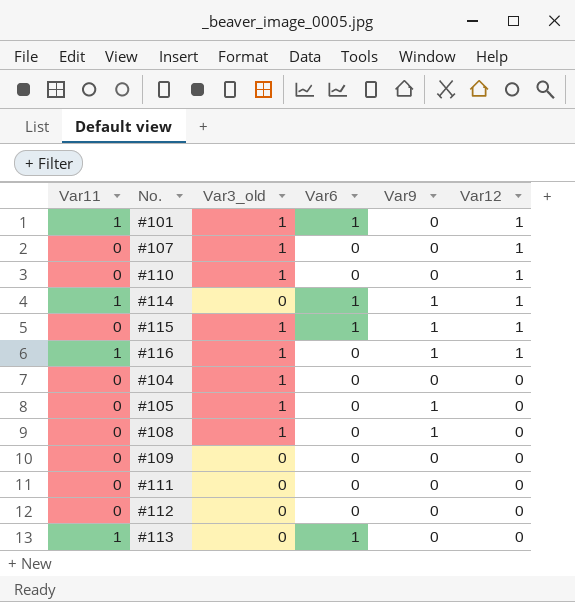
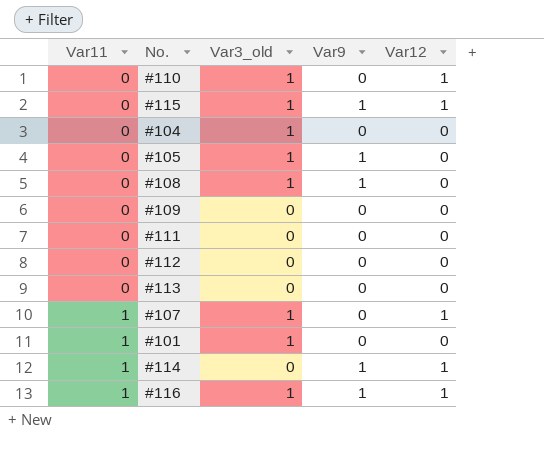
row order: Var12 descending -> Var11 ascending
column Var6 | position: 4 -> none
#113 | Var11: 1 -> 0
#107 | Var11: 0 -> 1
#101 | Var12: 1 -> 0

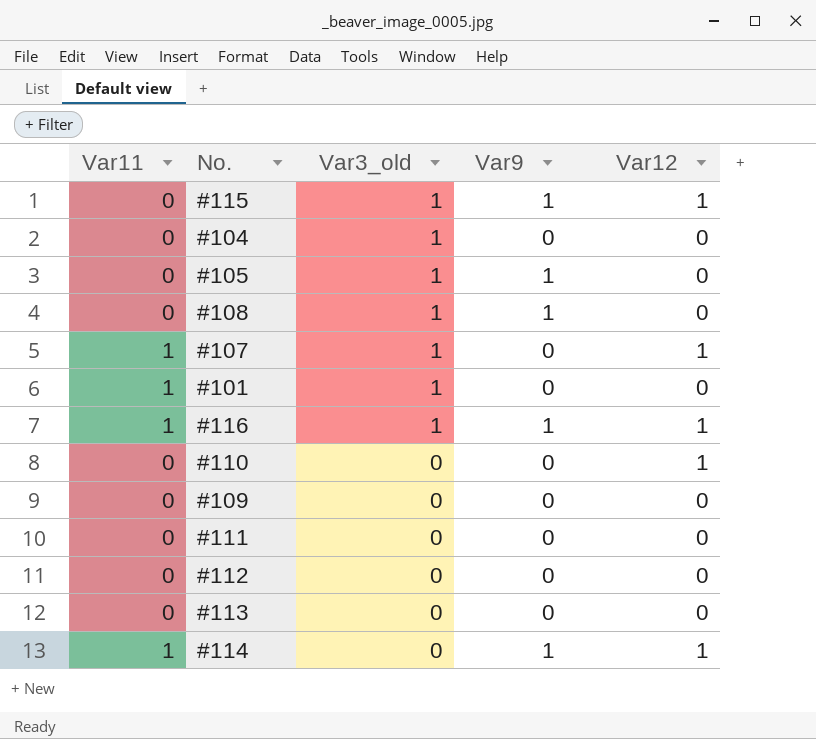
row order: Var11 ascending -> Var3_old descending
#110 | Var3_old: 1 -> 0

